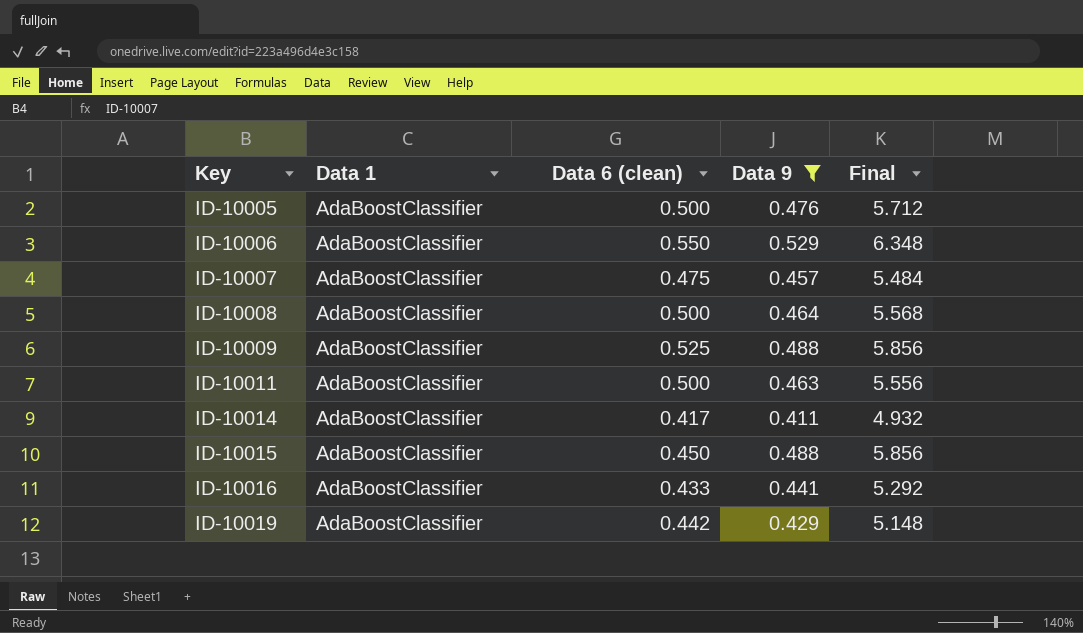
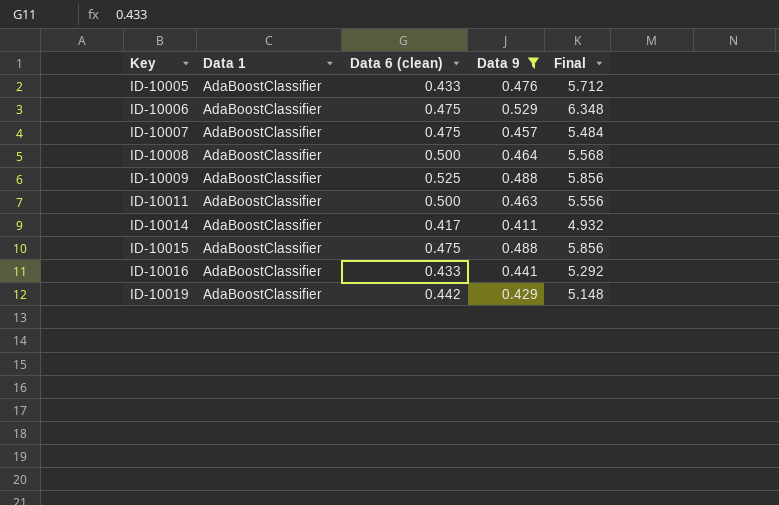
ID-10005 | Data 6 (clean): 0.500 -> 0.433
ID-10006 | Data 6 (clean): 0.550 -> 0.475
ID-10015 | Data 6 (clean): 0.450 -> 0.475

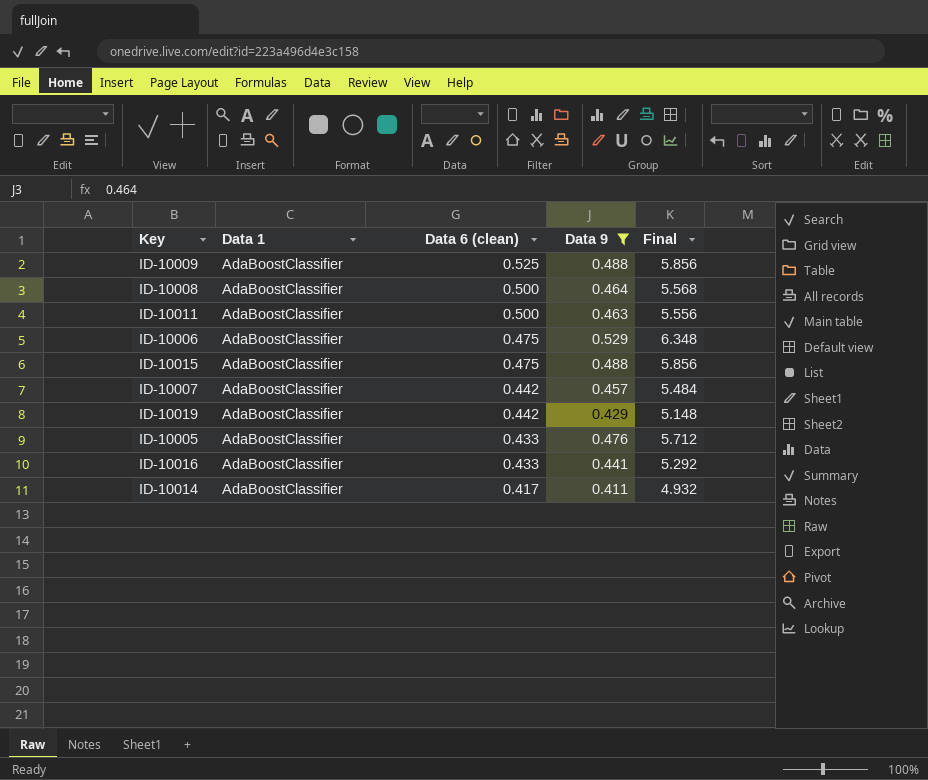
row order: Key ascending -> Data 6 (clean) descending
ID-10007 | Data 6 (clean): 0.475 -> 0.442

